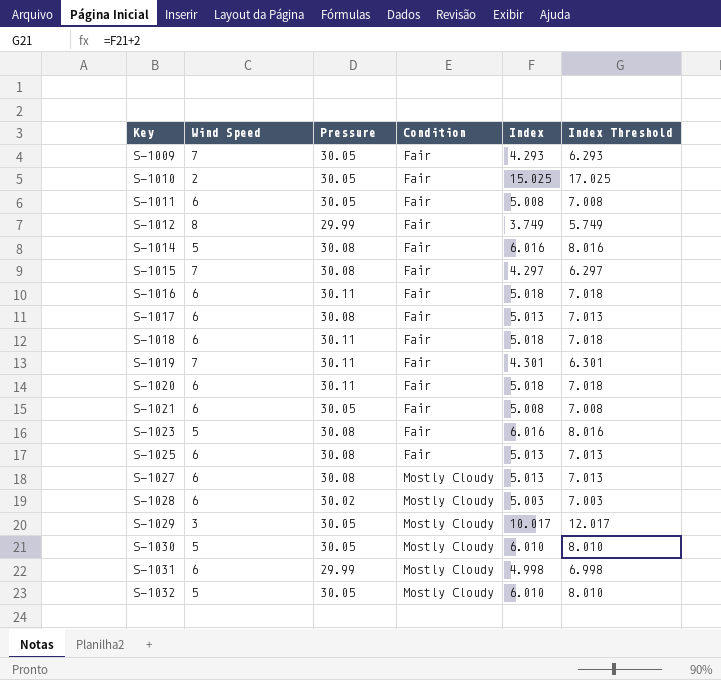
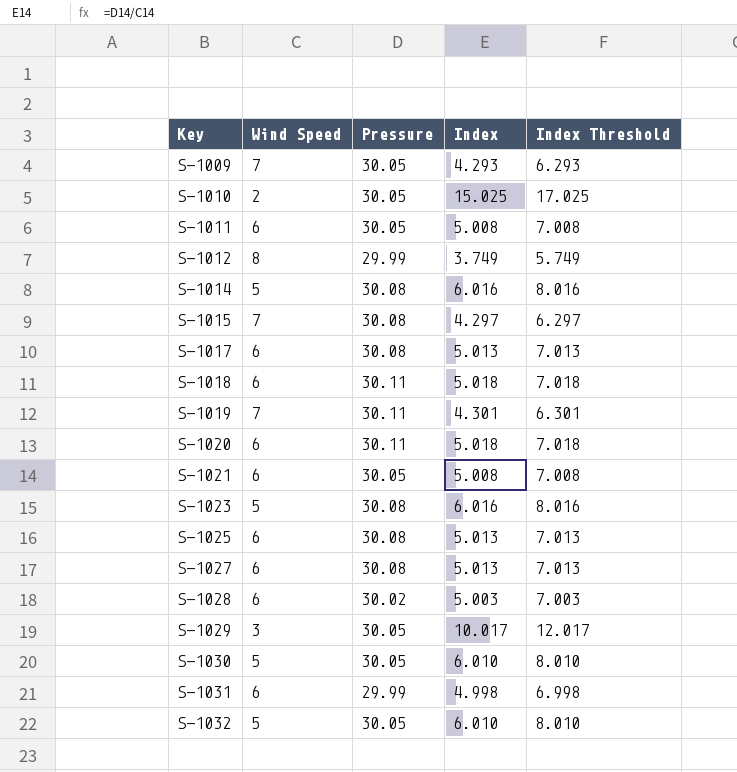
column Condition | position: 4 -> none
row S-1016: 6 | 30.11 | Fair | 5.018 | 7.018 -> none

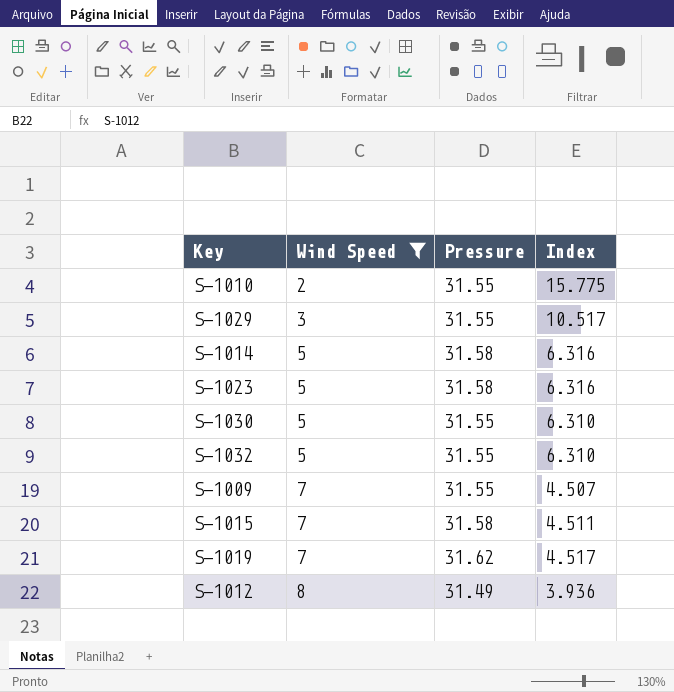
filter: none -> Wind Speed != 6
row order: Key ascending -> Wind Speed ascending
column Index Threshold | formula: [Index] + 2 -> none
S-1010 | Pressure: 30.05 -> 31.55
S-1010 | Index: 15.025 -> 15.775
S-1029 | Pressure: 30.05 -> 31.55
S-1029 | Index: 10.017 -> 10.517
S-1014 | Pressure: 30.08 -> 31.58
S-1014 | Index: 6.016 -> 6.316
S-1023 | Pressure: 30.08 -> 31.58
S-1023 | Index: 6.016 -> 6.316
S-1030 | Pressure: 30.05 -> 31.55
S-1030 | Index: 6.010 -> 6.310
S-1032 | Pressure: 30.05 -> 31.55
S-1032 | Index: 6.010 -> 6.310
S-1009 | Pressure: 30.05 -> 31.55
S-1009 | Index: 4.293 -> 4.507
S-1015 | Pressure: 30.08 -> 31.58
S-1015 | Index: 4.297 -> 4.511
S-1019 | Pressure: 30.11 -> 31.62
S-1019 | Index: 4.301 -> 4.517
S-1012 | Pressure: 29.99 -> 31.49
S-1012 | Index: 3.749 -> 3.936

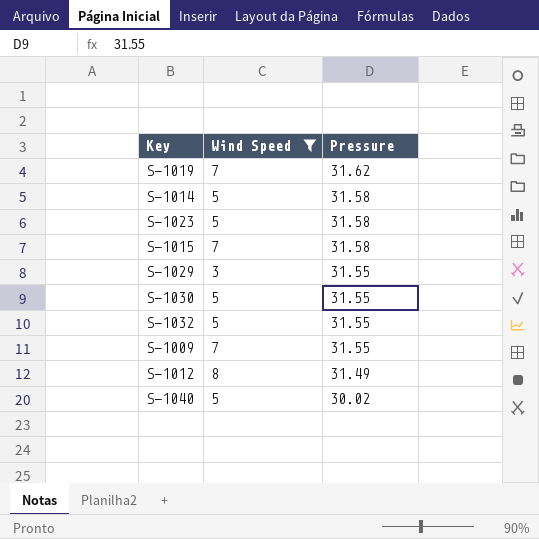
row order: Wind Speed ascending -> Pressure descending
column Index | formula: [Pressure] / [Wind Speed] -> none
row S-1010: 2 | 31.55 | 15.775 -> none
row S-1040: none -> 5 | 30.02

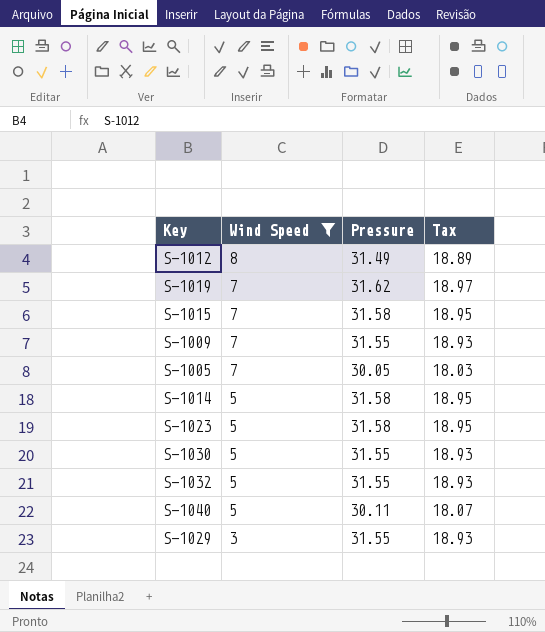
row order: Pressure descending -> Wind Speed descending
column Tax | formula: none -> [Pressure] * 0.6
row S-1005: none -> 7 | 30.05 | 18.03
S-1040 | Pressure: 30.02 -> 30.11

